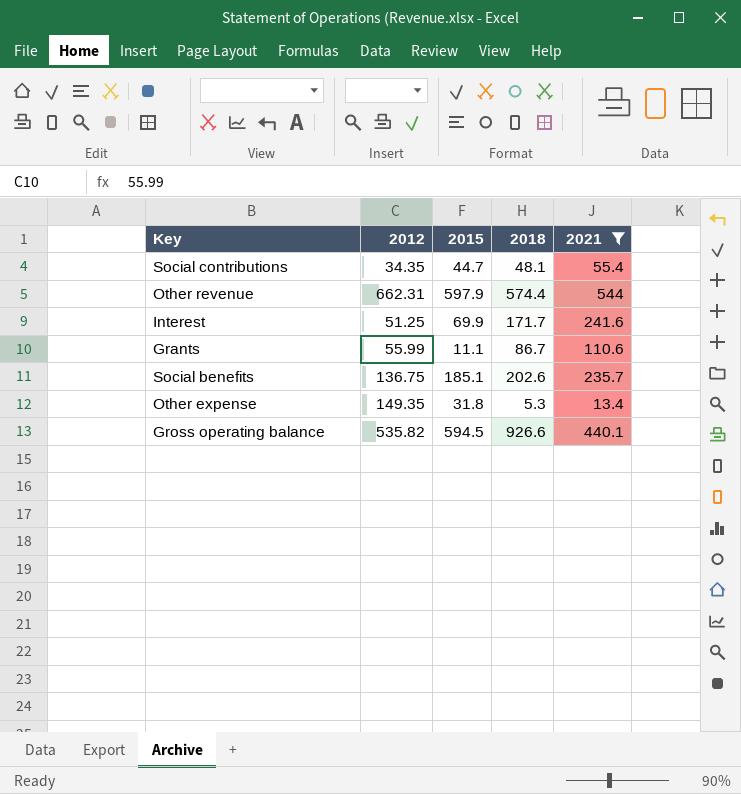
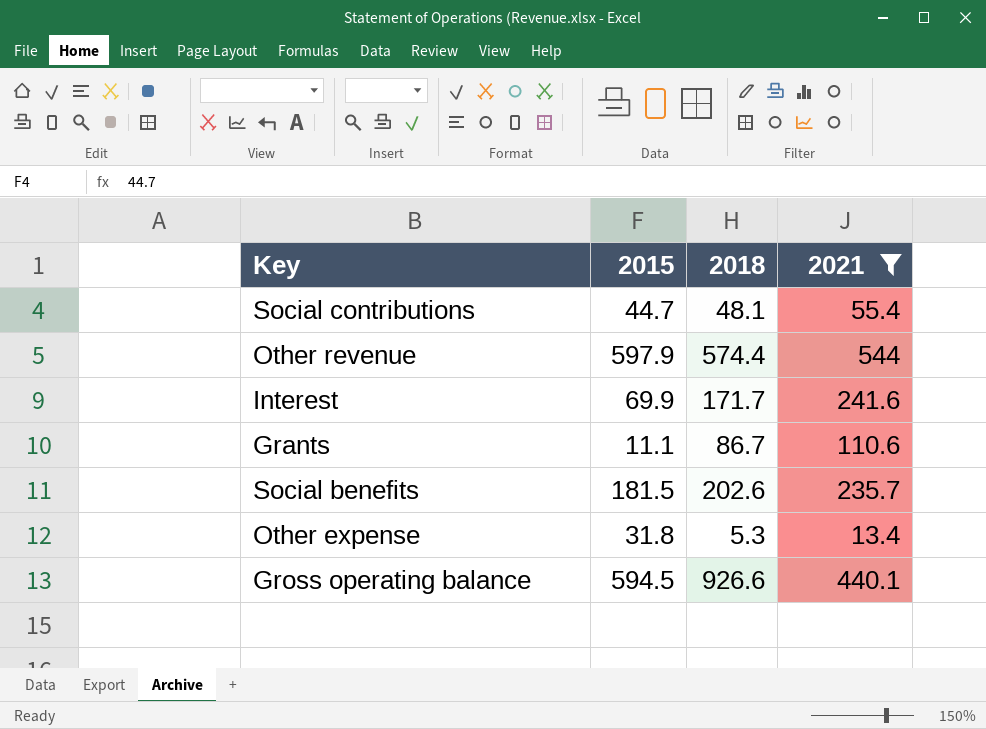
column 2012 | position: 2 -> none
Social benefits | 2015: 185.1 -> 181.5

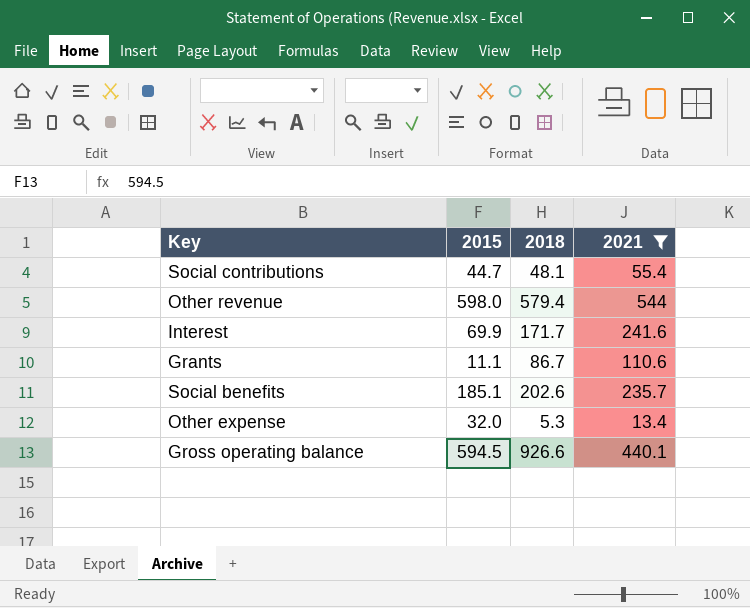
Other revenue | 2015: 597.9 -> 598.0
Other revenue | 2018: 574.4 -> 579.4
Social benefits | 2015: 181.5 -> 185.1
Other expense | 2015: 31.8 -> 32.0

